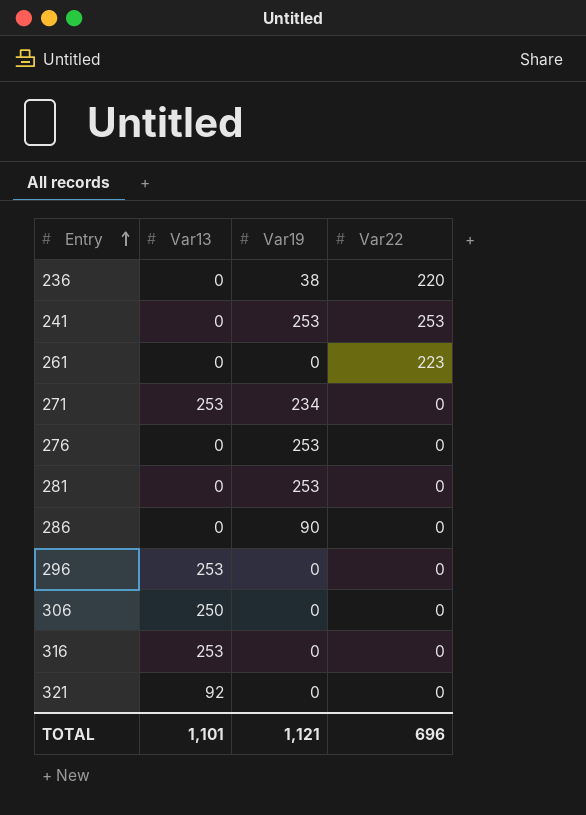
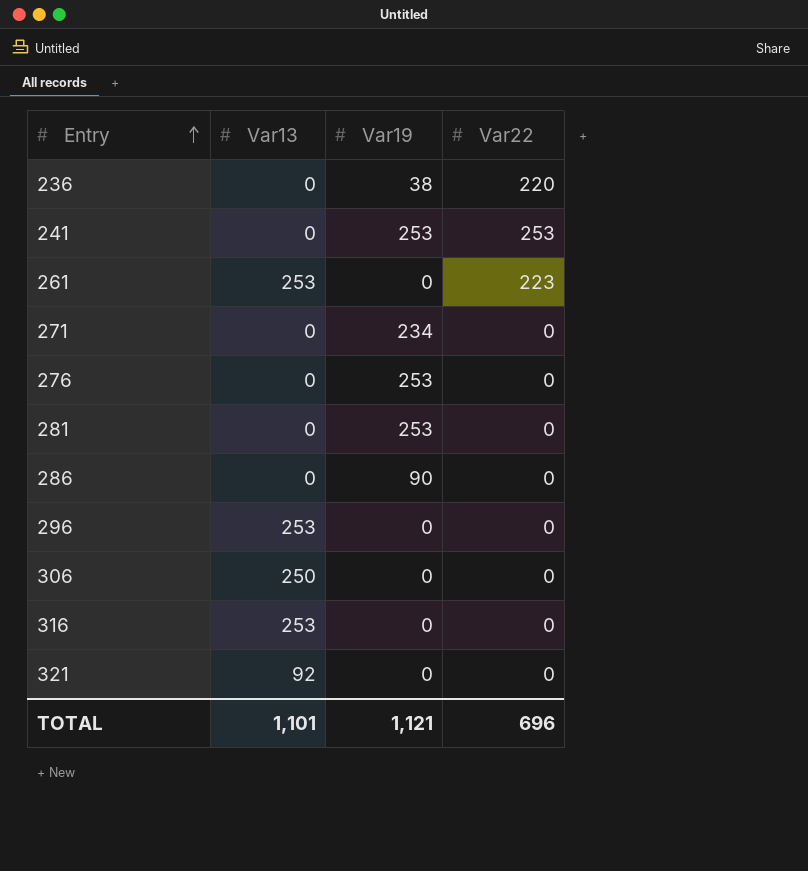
261 | Var13: 0 -> 253
271 | Var13: 253 -> 0

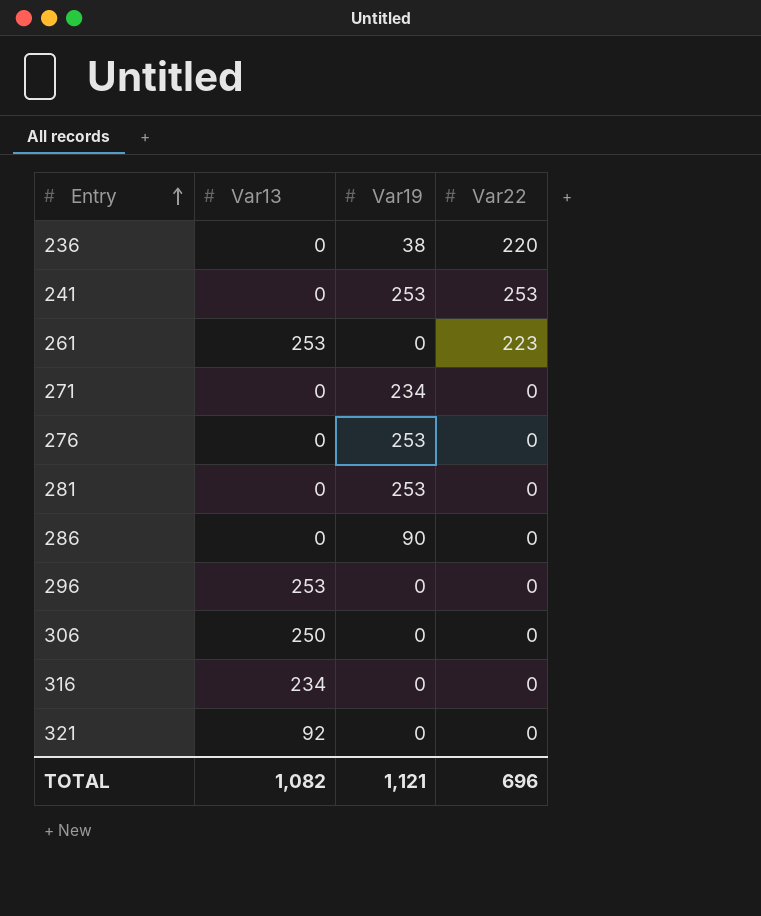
316 | Var13: 253 -> 234
TOTAL | Var13: 1,101 -> 1,082

